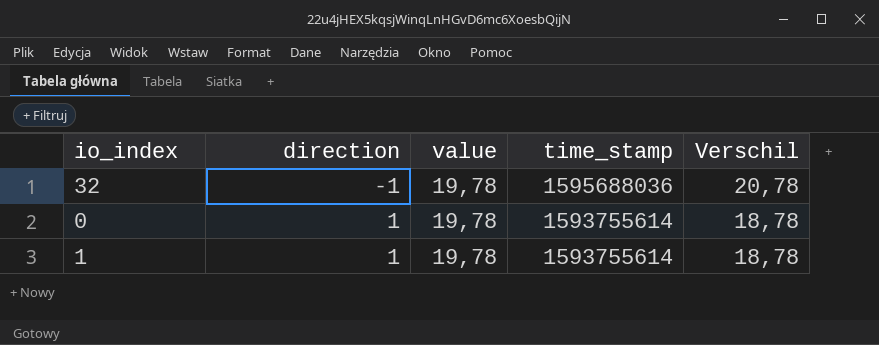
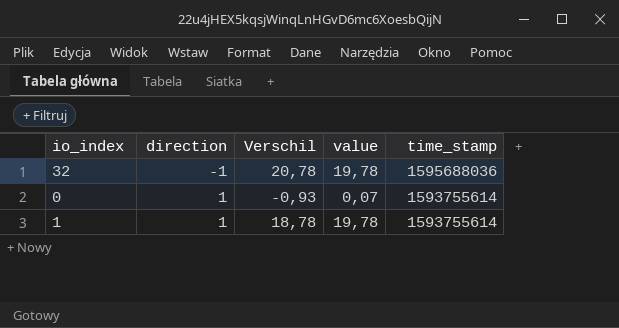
column Verschil | position: 5 -> 3
0 | Verschil: 18,78 -> -0,93
0 | value: 19,78 -> 0,07

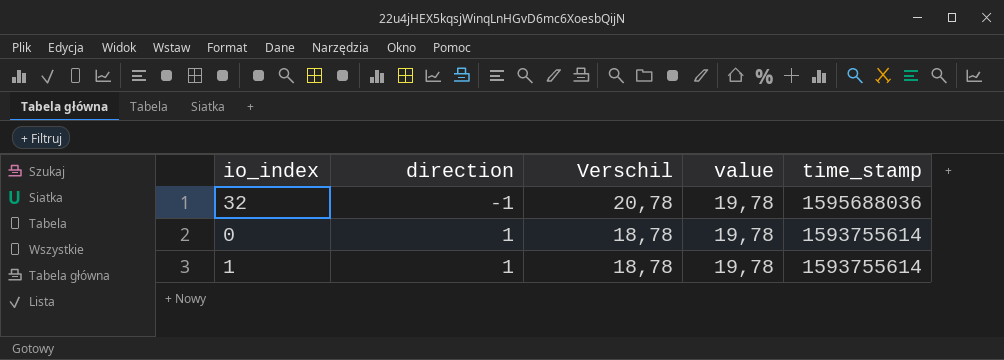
0 | Verschil: -0,93 -> 18,78
0 | value: 0,07 -> 19,78

